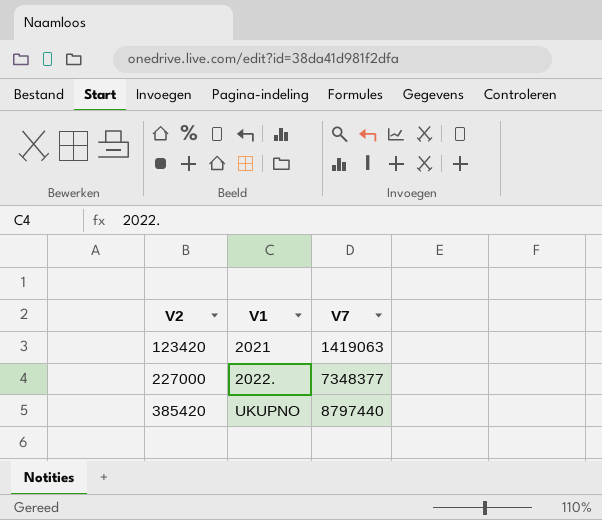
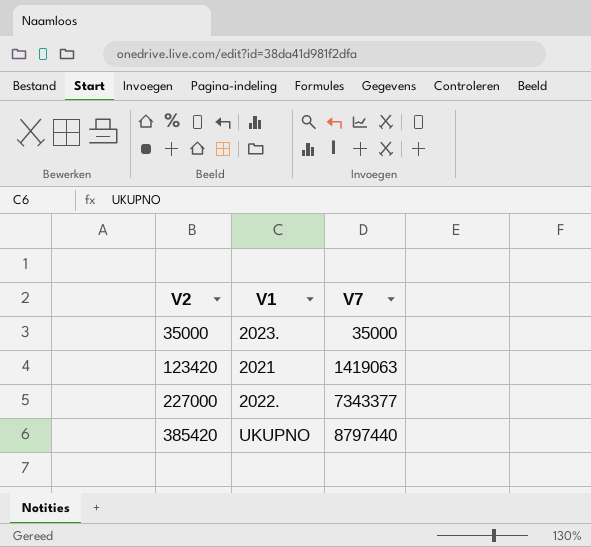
row 35000: none -> 2023. | 35000
227000 | V7: 7348377 -> 7343377

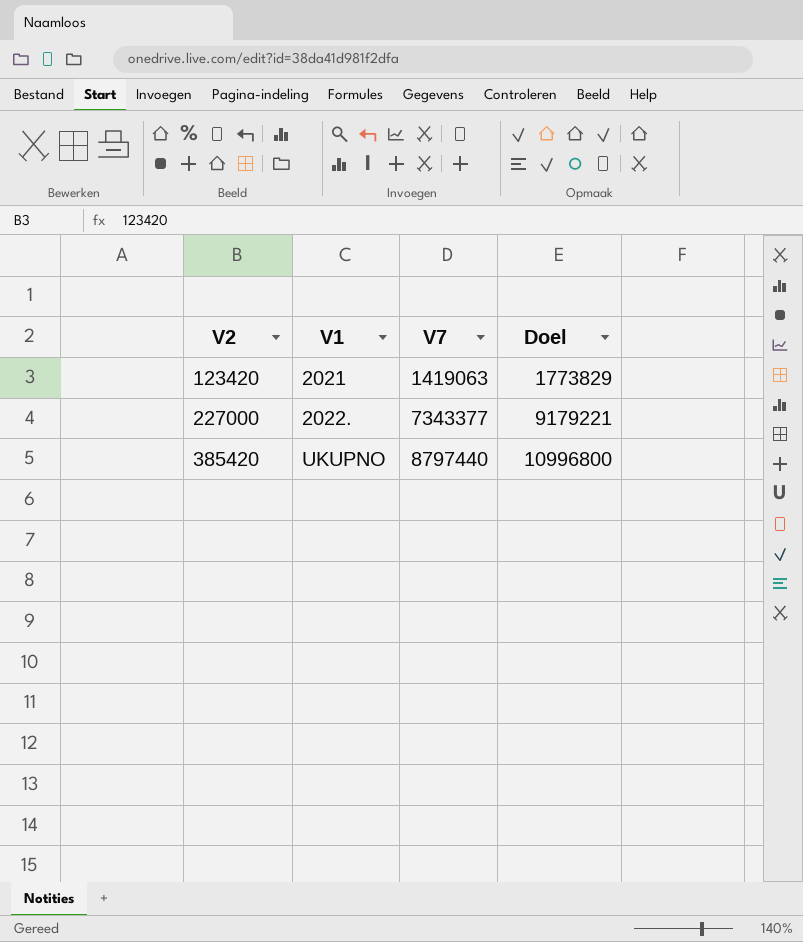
column Doel | formula: none -> [V7] * 1,25
row 35000: 2023. | 35000 -> none

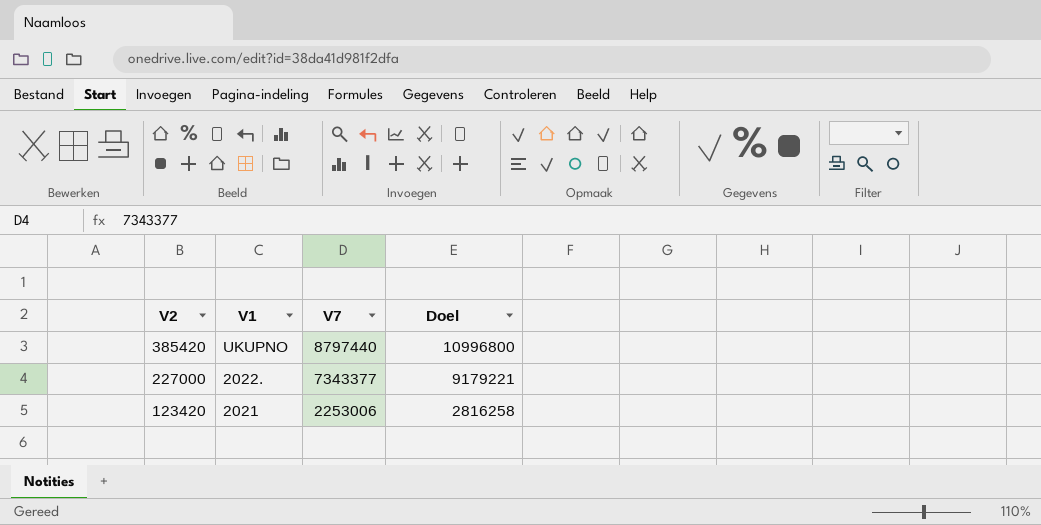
row order: V2 ascending -> V2 descending
123420 | V7: 1419063 -> 2253006
123420 | Doel: 1773829 -> 2816258

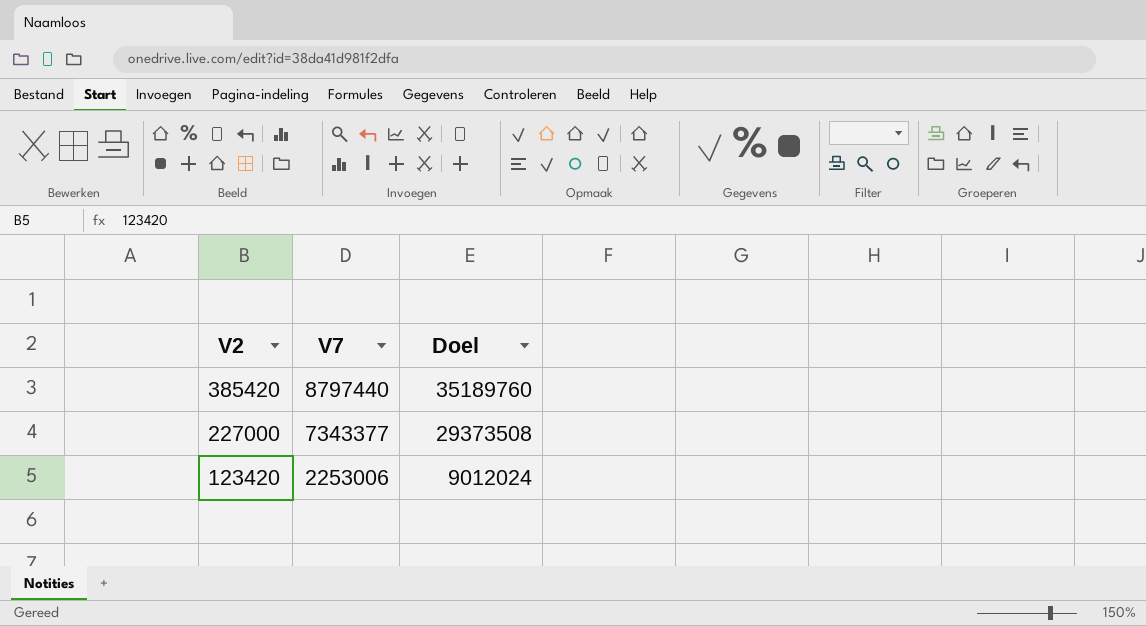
column V1 | position: 2 -> none
column Doel | formula: [V7] * 1,25 -> [V7] * 4

